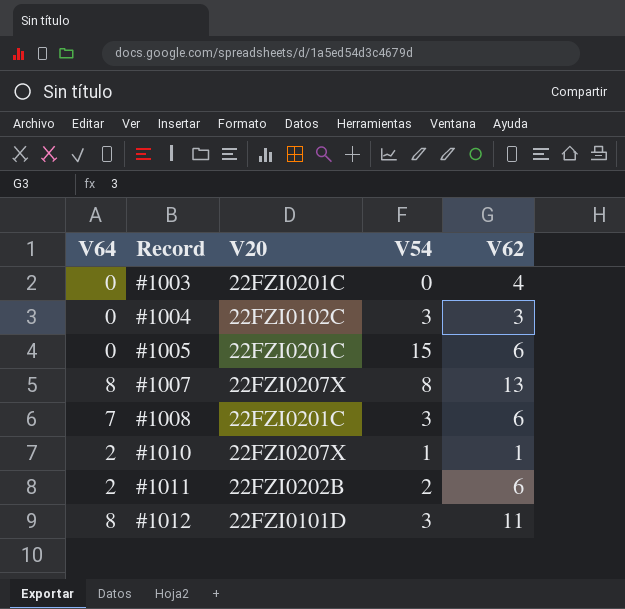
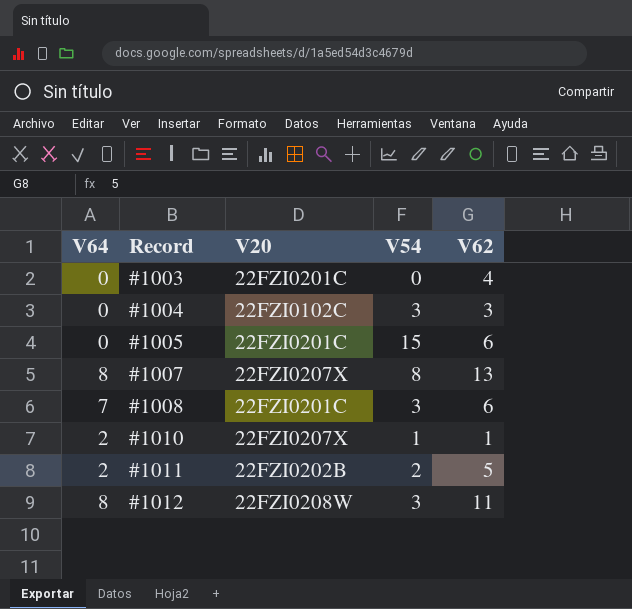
#1011 | V62: 6 -> 5
#1012 | V20: 22FZI0101D -> 22FZI0208W

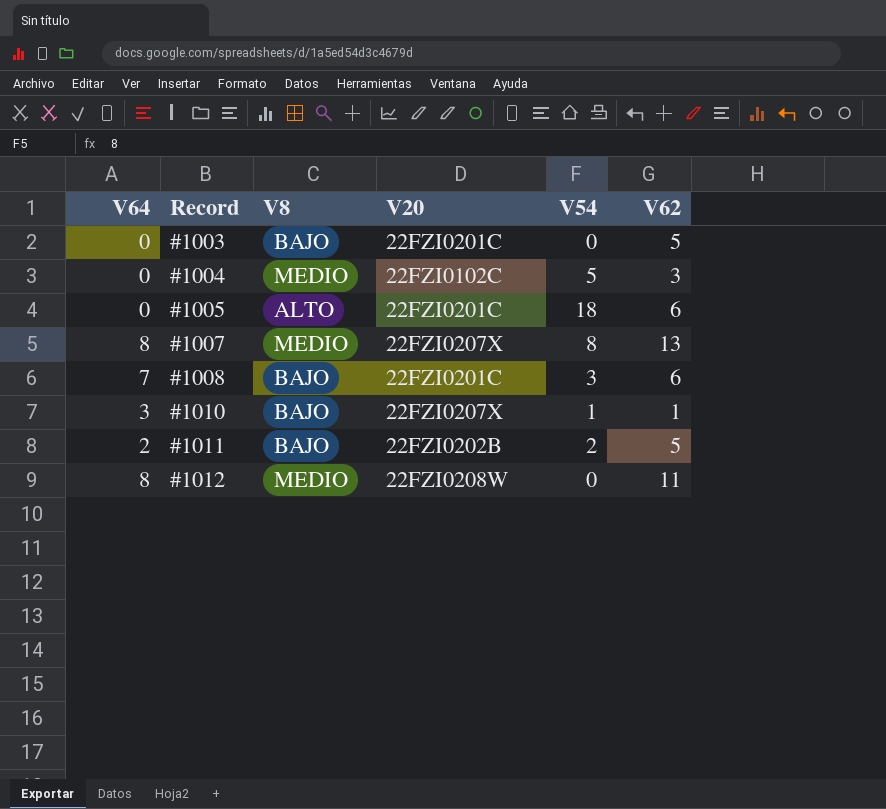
column V8 | position: none -> 3
#1003 | V62: 4 -> 5
#1004 | V54: 3 -> 5
#1005 | V54: 15 -> 18
#1010 | V64: 2 -> 3
#1012 | V54: 3 -> 0

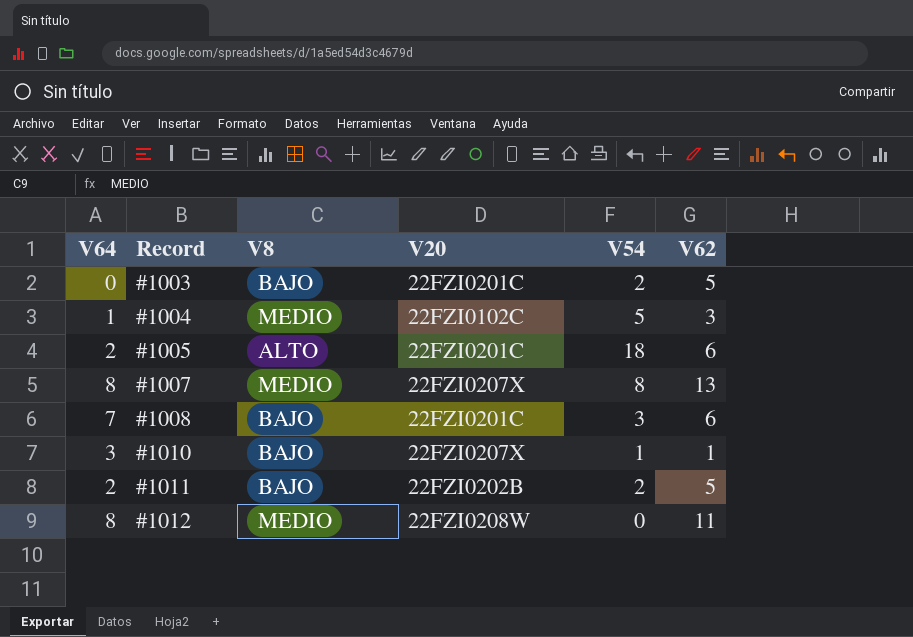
#1003 | V54: 0 -> 2
#1004 | V64: 0 -> 1
#1005 | V64: 0 -> 2

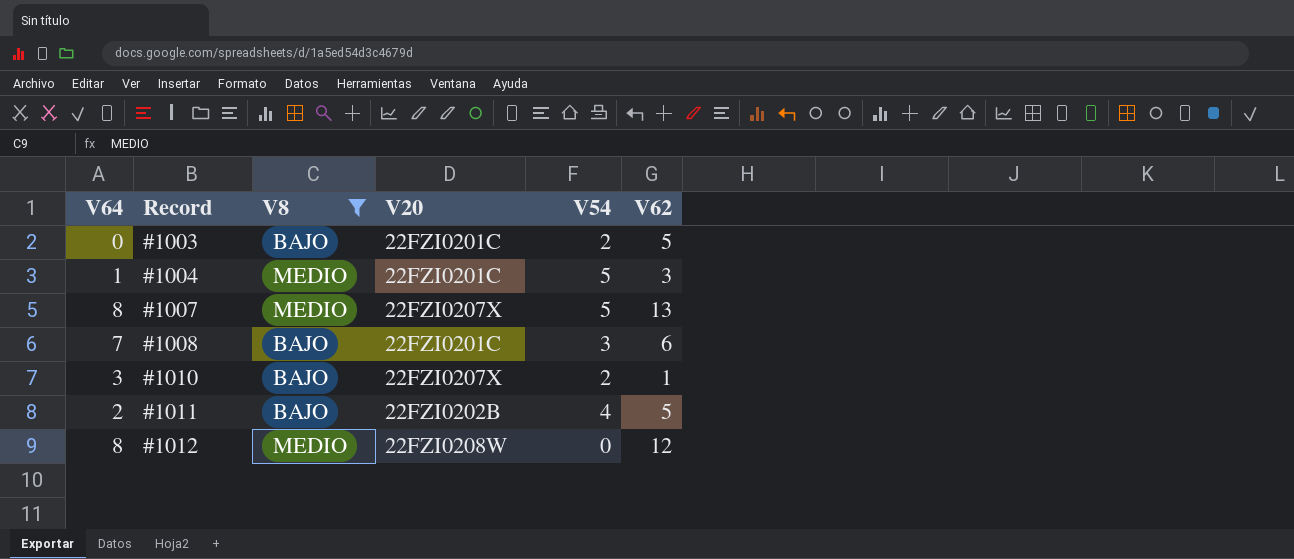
filter: none -> V8 != ALTO
#1004 | V20: 22FZI0102C -> 22FZI0201C
#1007 | V54: 8 -> 5
#1010 | V54: 1 -> 2
#1011 | V54: 2 -> 4
#1012 | V62: 11 -> 12

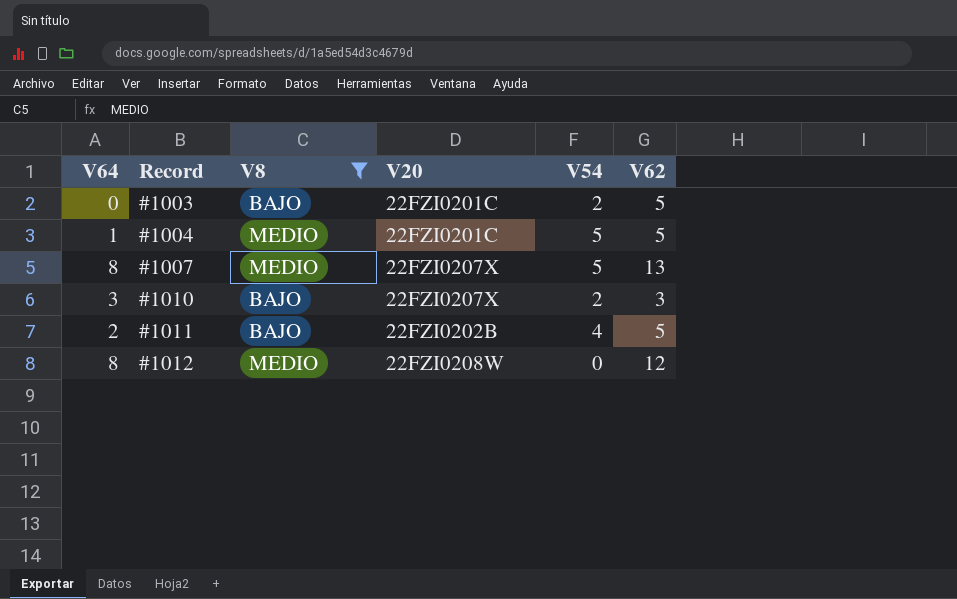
row #1008: 7 | BAJO | 22FZI0201C | 3 | 6 -> none
#1004 | V62: 3 -> 5
#1010 | V62: 1 -> 3

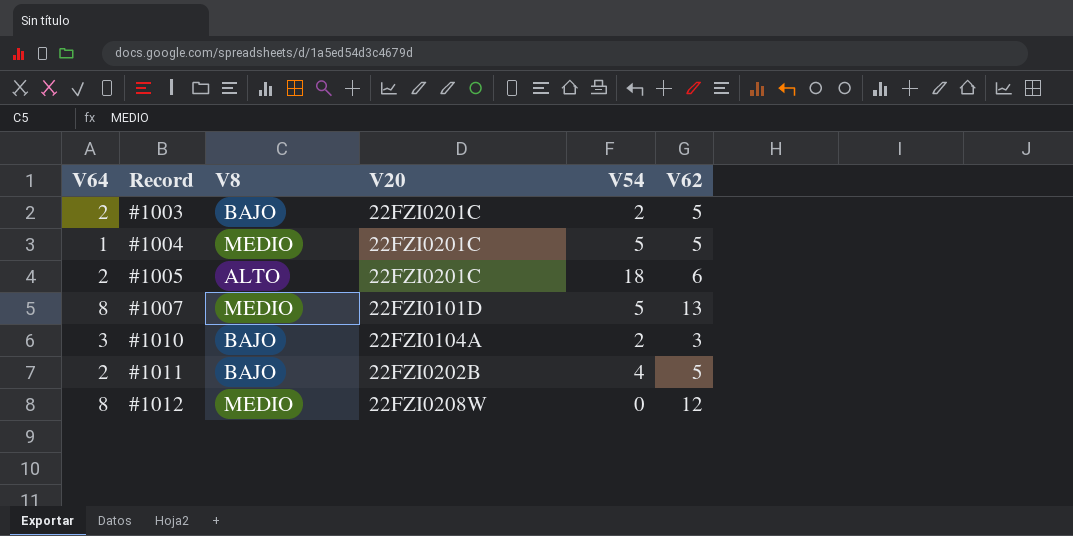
filter: V8 != ALTO -> none
#1003 | V64: 0 -> 2
#1007 | V20: 22FZI0207X -> 22FZI0101D
#1010 | V20: 22FZI0207X -> 22FZI0104A

